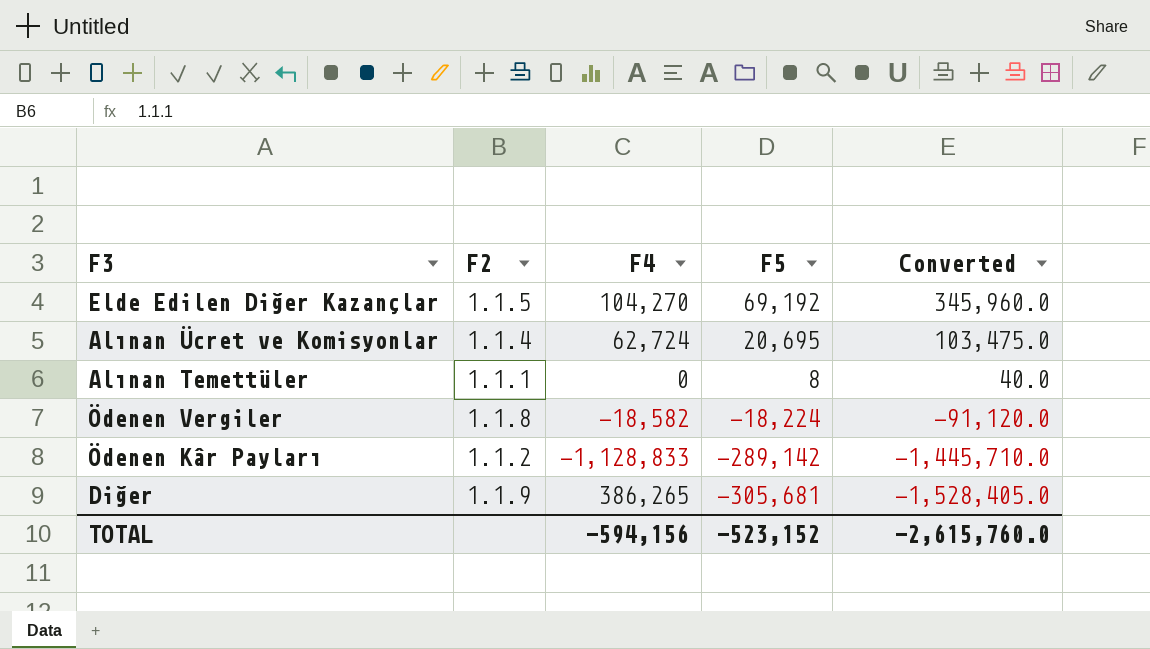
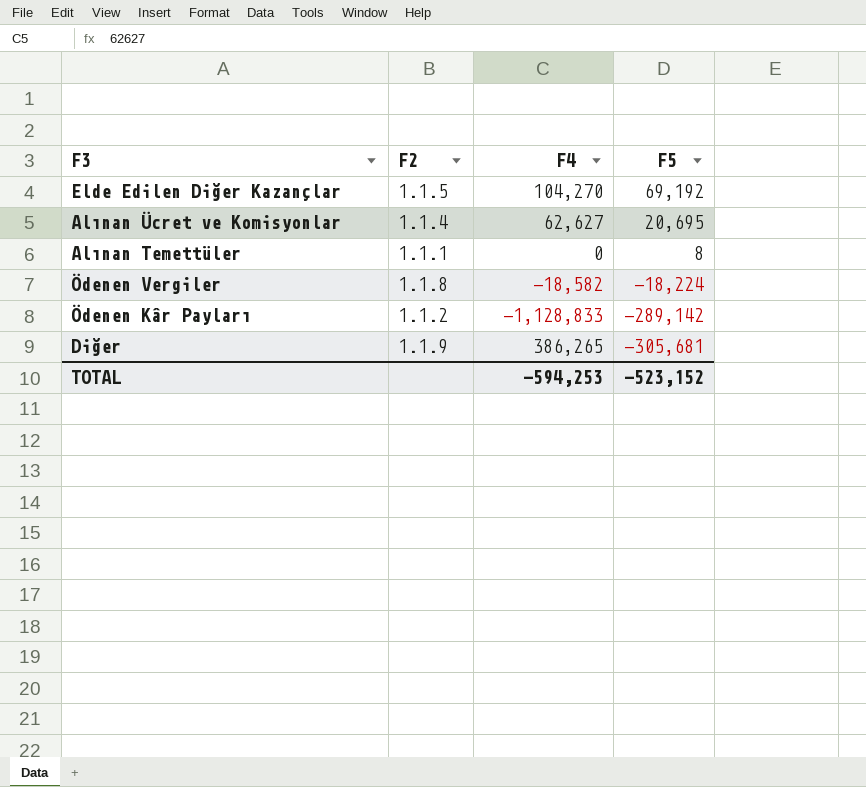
column Converted | formula: [F5] * 5 -> none
Alınan Ücret ve Komisyonlar | F4: 62,724 -> 62,627
TOTAL | F4: -594,156 -> -594,253

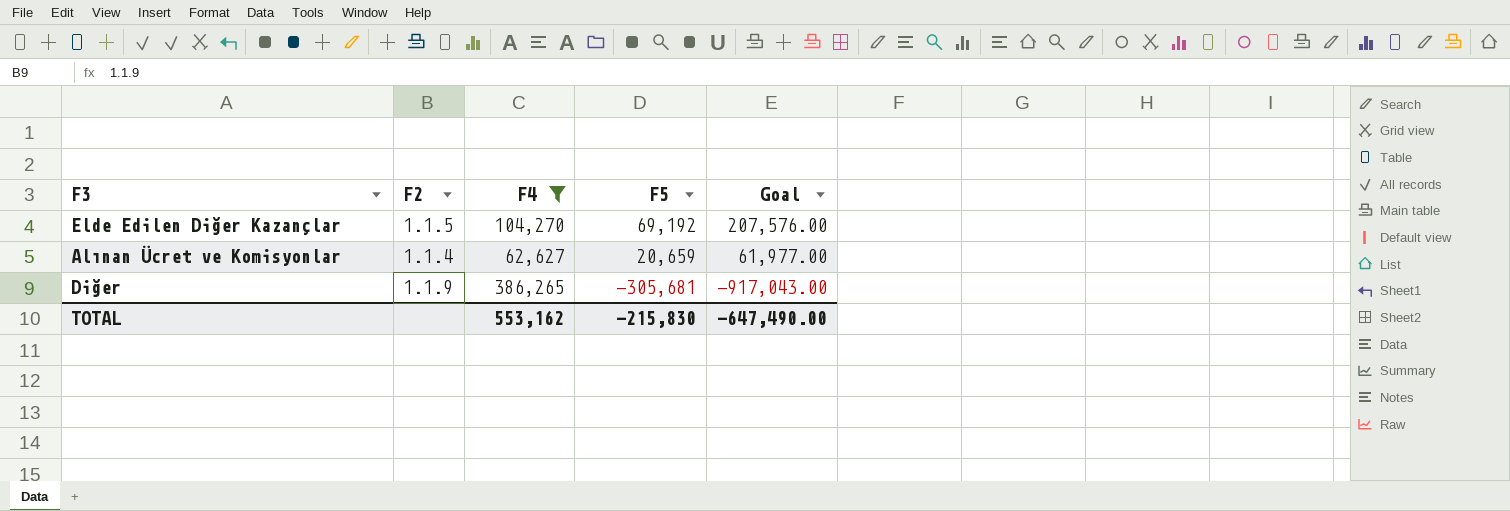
filter: none -> F4 >= 62,627
column Goal | formula: none -> [F5] * 3
Alınan Ücret ve Komisyonlar | F5: 20,695 -> 20,659
TOTAL | F4: -594,253 -> 553,162
TOTAL | F5: -523,152 -> -215,830

